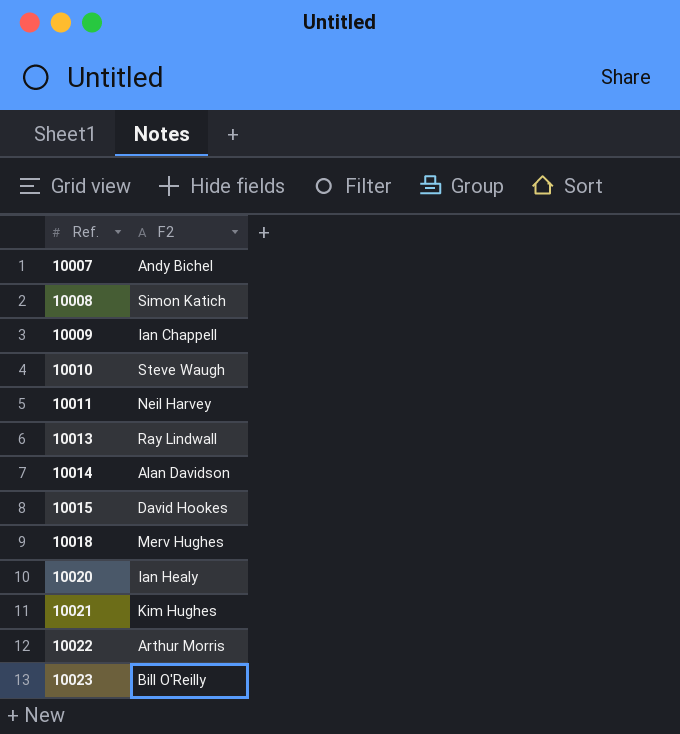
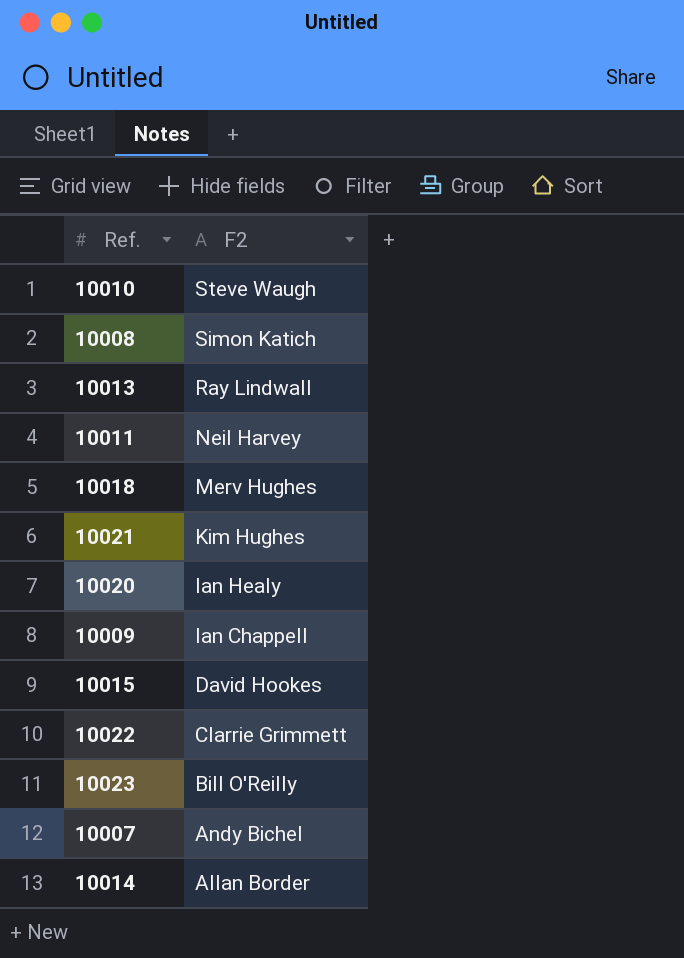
row order: Ref. ascending -> F2 descending
10022 | F2: Arthur Morris -> Clarrie Grimmett
10014 | F2: Alan Davidson -> Allan Border

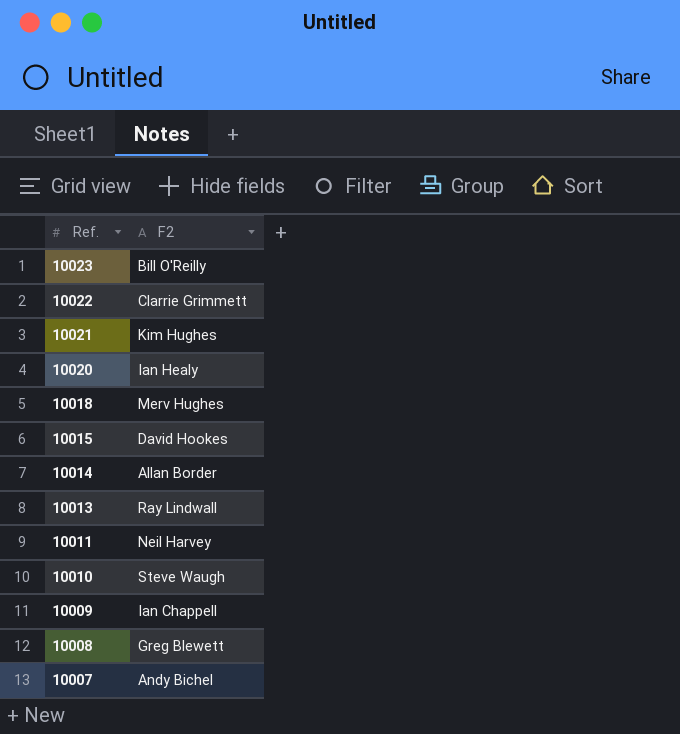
row order: F2 descending -> Ref. descending
10008 | F2: Simon Katich -> Greg Blewett

